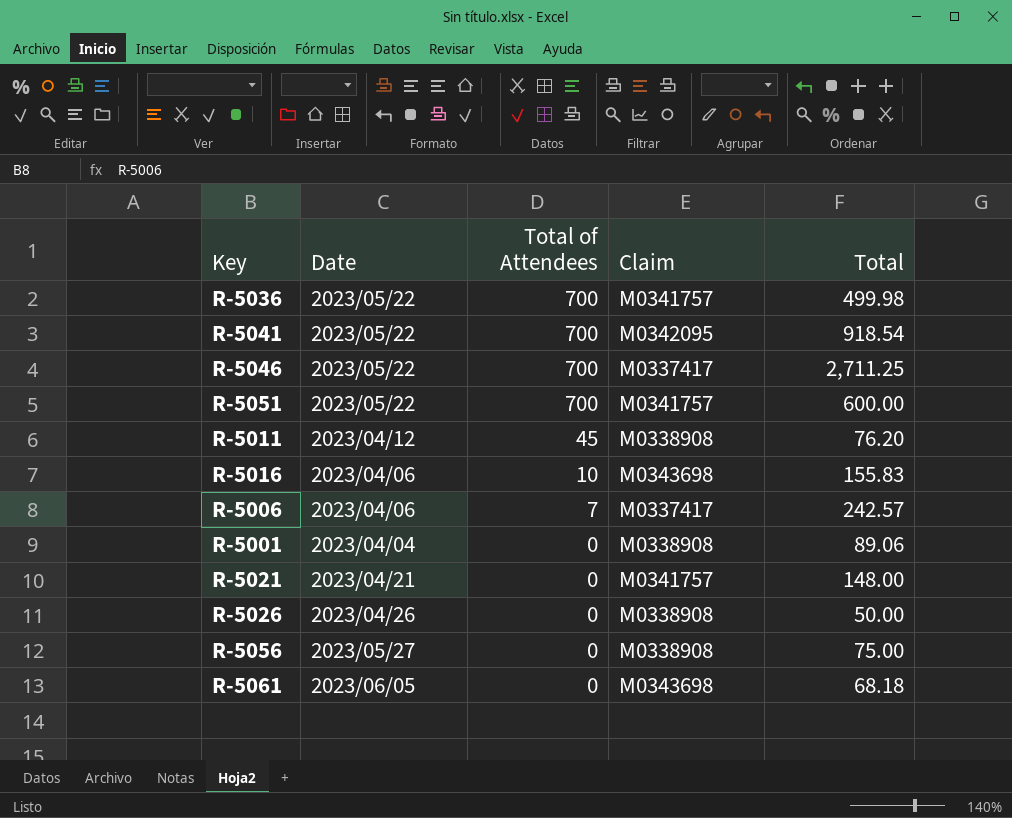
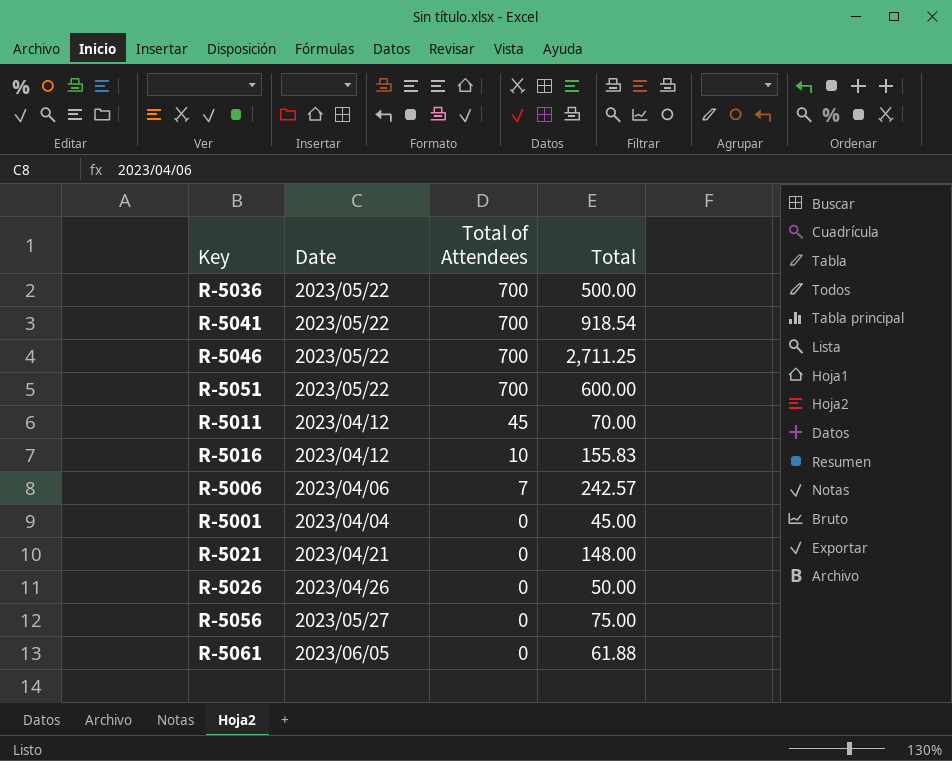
column Claim | position: 4 -> none
R-5036 | Total: 499.98 -> 500.00
R-5011 | Total: 76.20 -> 70.00
R-5016 | Date: 2023/04/06 -> 2023/04/12
R-5001 | Total: 89.06 -> 45.00
R-5061 | Total: 68.18 -> 61.88

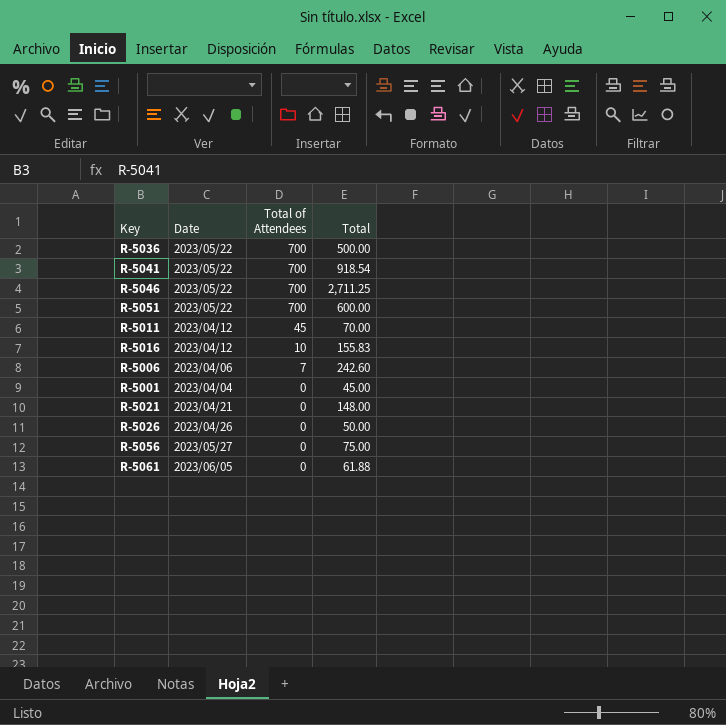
R-5006 | Total: 242.57 -> 242.60

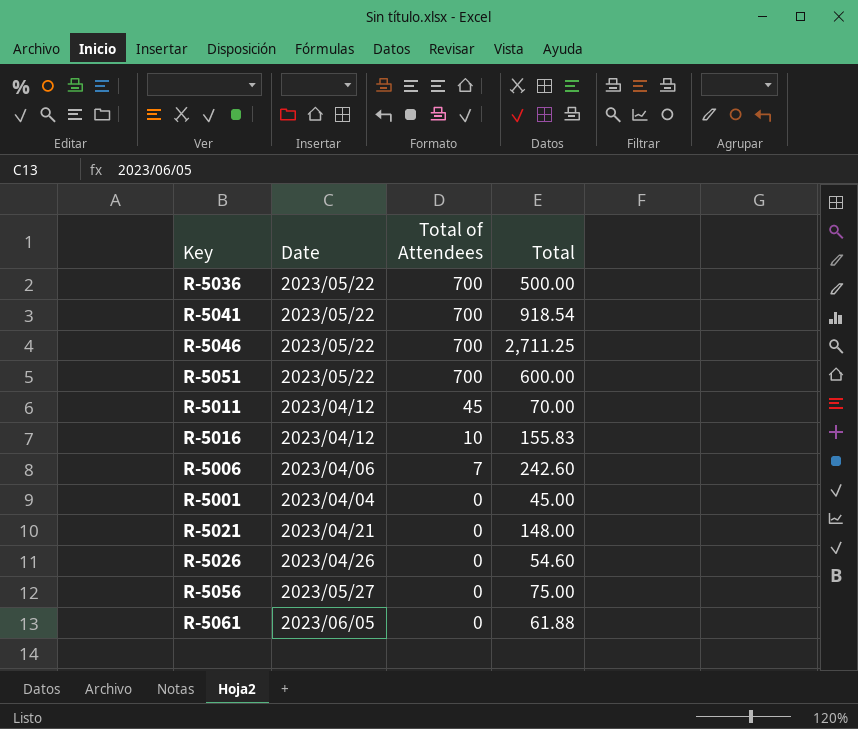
R-5026 | Total: 50.00 -> 54.60

